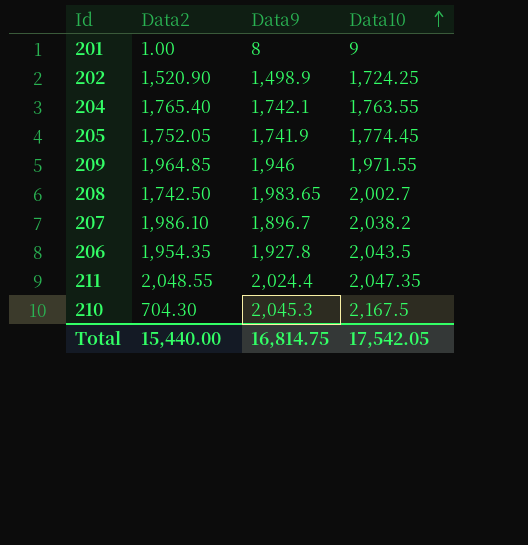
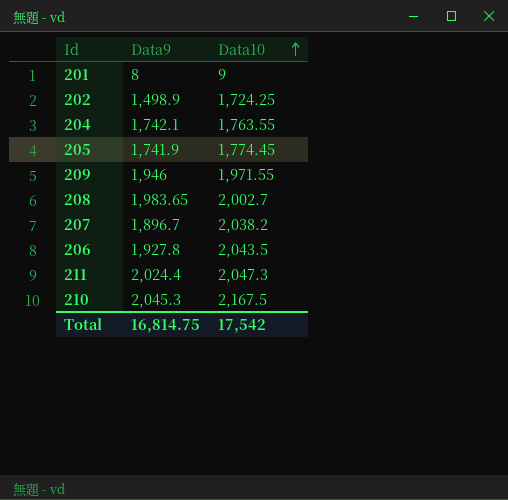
column Data2 | position: 2 -> none
211 | Data10: 2,047.35 -> 2,047.3
Total | Data10: 17,542.05 -> 17,542

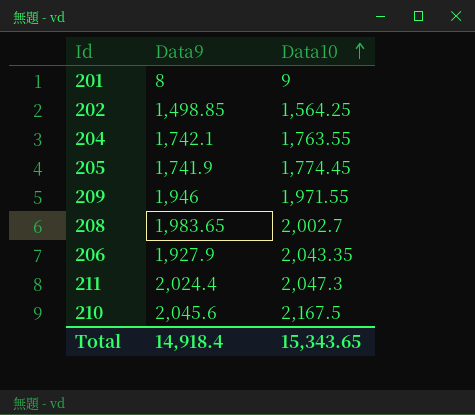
row 207: 1,896.7 | 2,038.2 -> none
202 | Data9: 1,498.9 -> 1,498.85
202 | Data10: 1,724.25 -> 1,564.25
206 | Data9: 1,927.8 -> 1,927.9
206 | Data10: 2,043.5 -> 2,043.35
210 | Data9: 2,045.3 -> 2,045.6
Total | Data9: 16,814.75 -> 14,918.4
Total | Data10: 17,542 -> 15,343.65

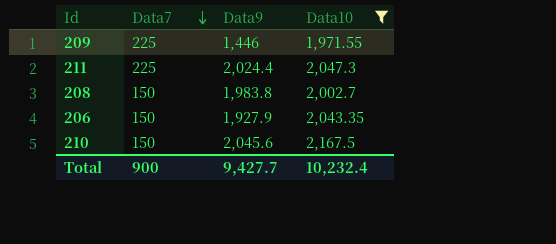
filter: none -> Data10 >= 1,971.55
row order: Data10 ascending -> Data7 descending
column Data7 | position: none -> 2
209 | Data9: 1,946 -> 1,446
208 | Data9: 1,983.65 -> 1,983.8
Total | Data9: 14,918.4 -> 9,427.7
Total | Data10: 15,343.65 -> 10,232.4

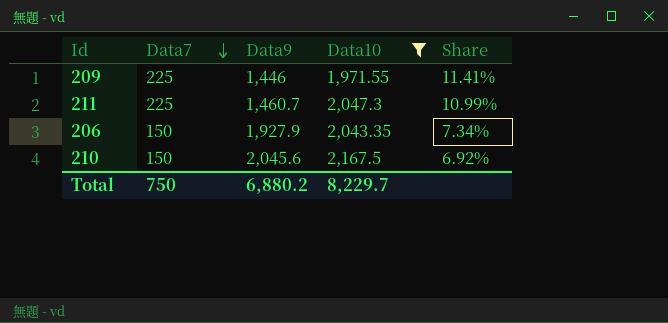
column Share | formula: none -> [Data7] / [Data10]
row 208: 150 | 1,983.8 | 2,002.7 -> none
211 | Data9: 2,024.4 -> 1,460.7
Total | Data7: 900 -> 750
Total | Data9: 9,427.7 -> 6,880.2
Total | Data10: 10,232.4 -> 8,229.7

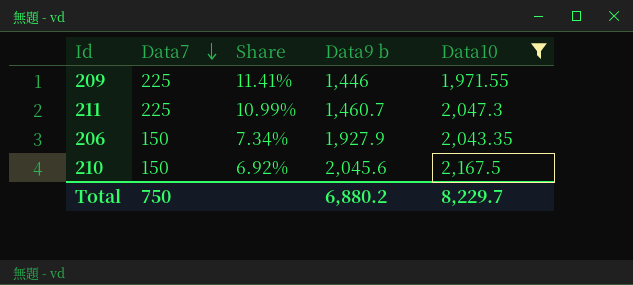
column Share | position: 5 -> 3
column name: Data9 -> Data9 b

